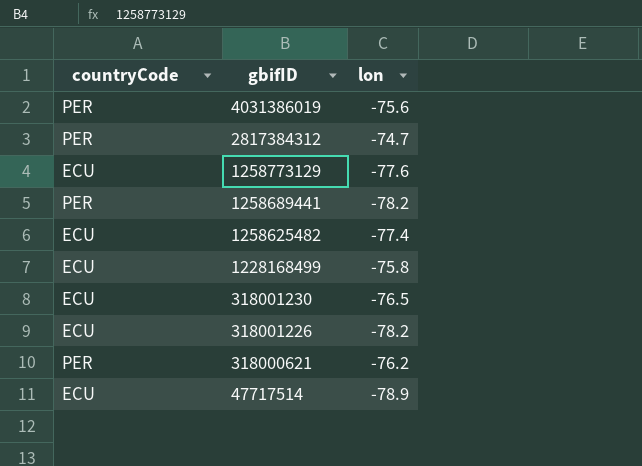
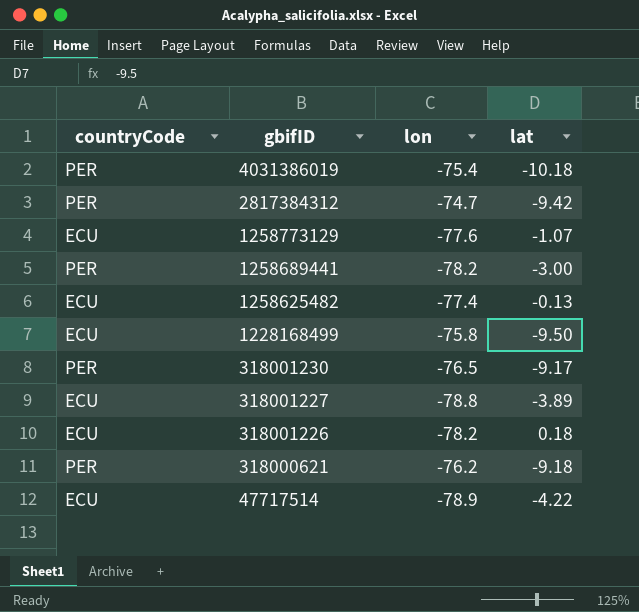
column lat | position: none -> 4
4031386019 | lon: -75.6 -> -75.4
318001230 | countryCode: ECU -> PER
row 318001227: none -> ECU | -78.8 | -3.89

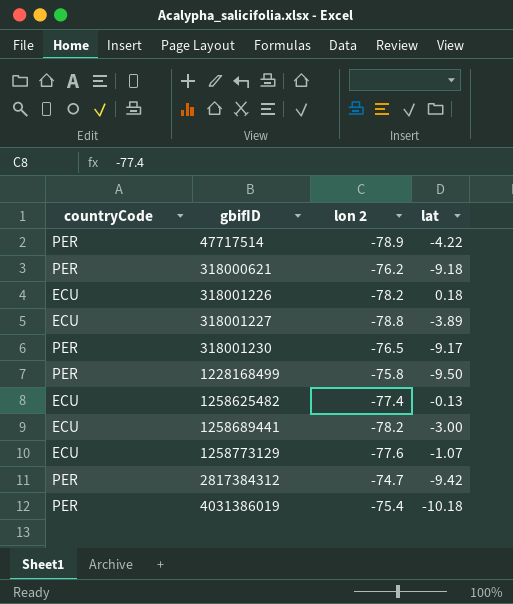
row order: gbifID descending -> gbifID ascending
column name: lon -> lon 2
47717514 | countryCode: ECU -> PER
1228168499 | countryCode: ECU -> PER
1258689441 | countryCode: PER -> ECU

